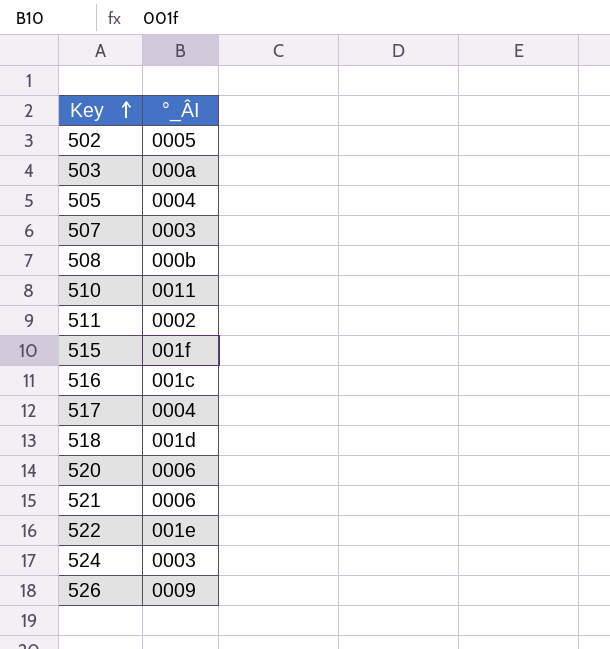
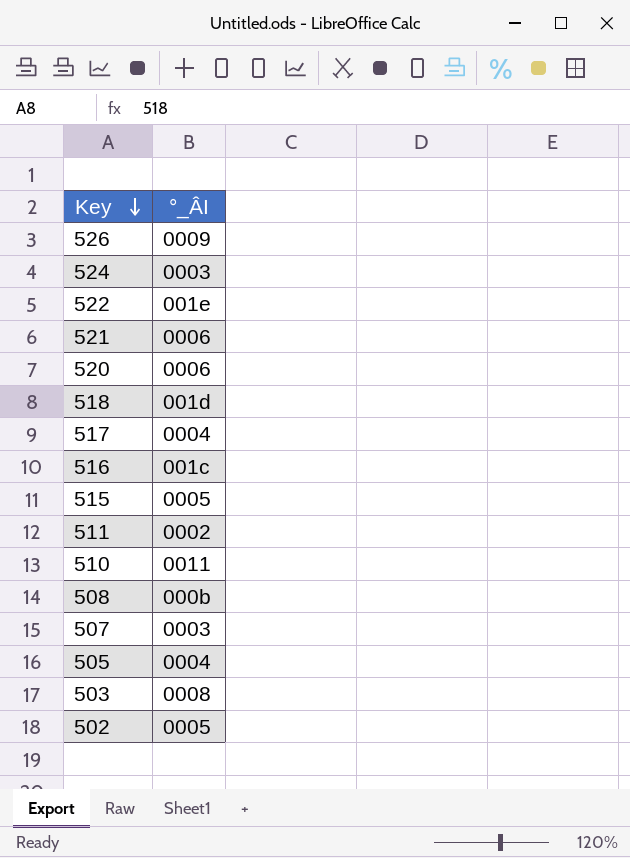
row order: Key ascending -> Key descending
515 | °_ÂI: 001f -> 0005
503 | °_ÂI: 000a -> 0008

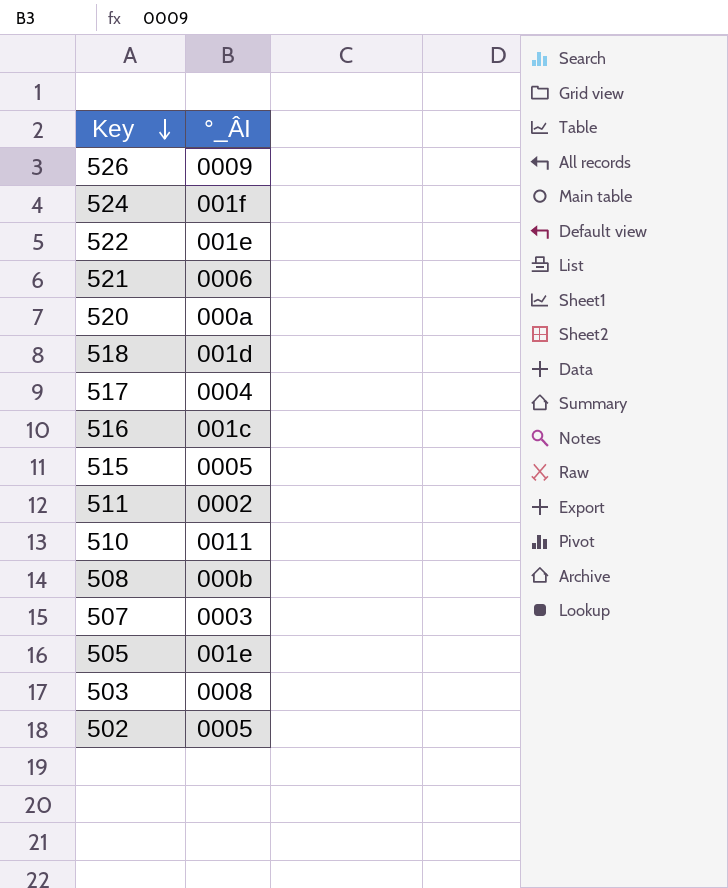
524 | °_ÂI: 0003 -> 001f
520 | °_ÂI: 0006 -> 000a
505 | °_ÂI: 0004 -> 001e

